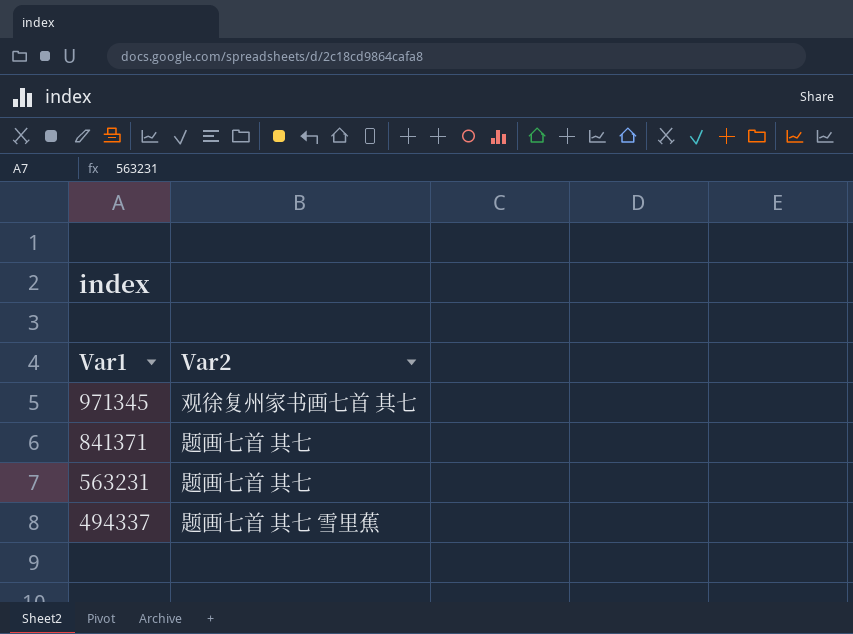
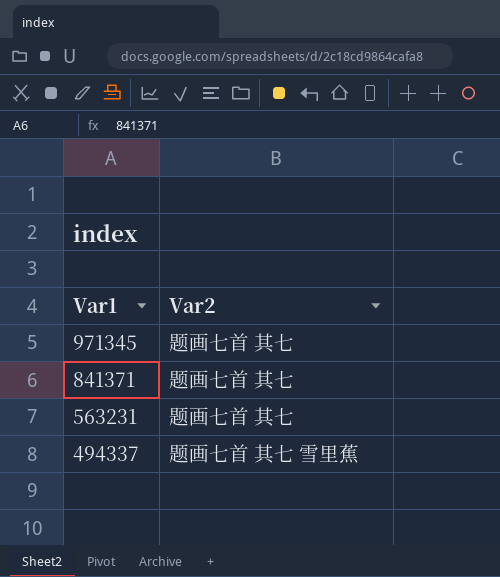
971345 | Var2: 观徐复州家书画七首 其七 -> 题画七首 其七

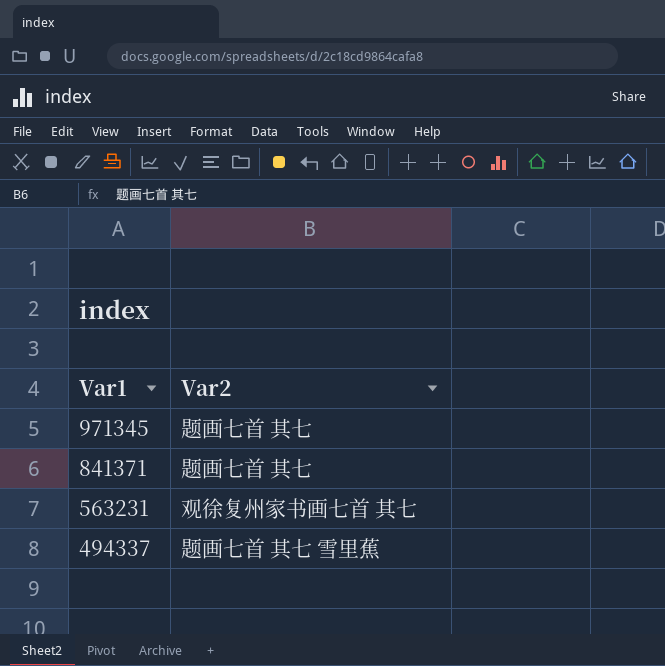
563231 | Var2: 题画七首 其七 -> 观徐复州家书画七首 其七

